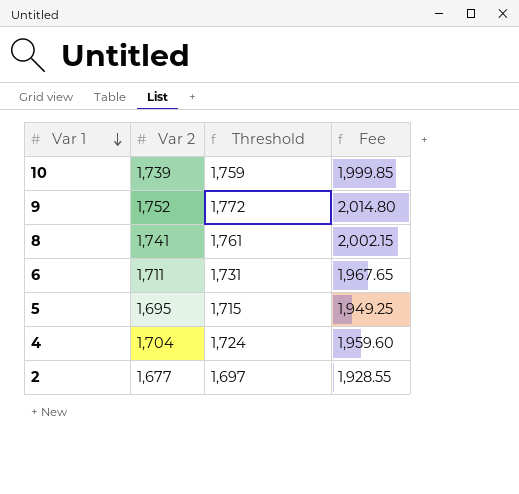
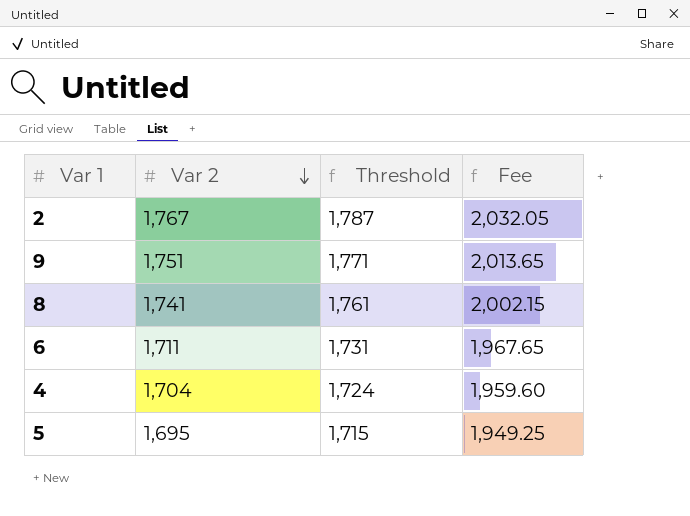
row order: Var 1 descending -> Var 2 descending
row 10: 1,739 | 1,759 | 1,999.85 -> none
2 | Var 2: 1,677 -> 1,767
2 | Threshold: 1,697 -> 1,787
2 | Fee: 1,928.55 -> 2,032.05
9 | Var 2: 1,752 -> 1,751
9 | Threshold: 1,772 -> 1,771
9 | Fee: 2,014.80 -> 2,013.65

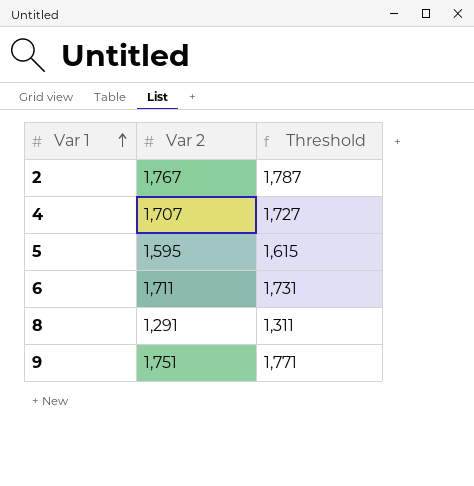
row order: Var 2 descending -> Var 1 ascending
column Fee | formula: [Var 2] * 1.15 -> none
4 | Var 2: 1,704 -> 1,707
4 | Threshold: 1,724 -> 1,727
5 | Var 2: 1,695 -> 1,595
5 | Threshold: 1,715 -> 1,615
8 | Var 2: 1,741 -> 1,291
8 | Threshold: 1,761 -> 1,311

